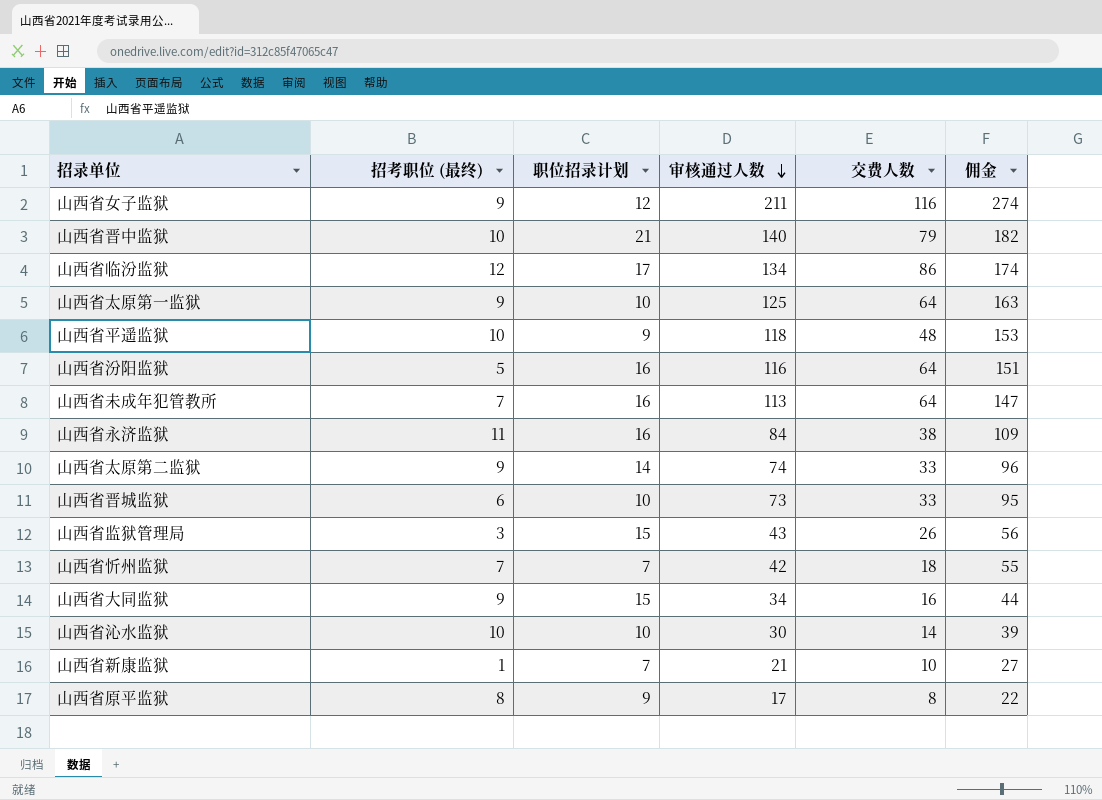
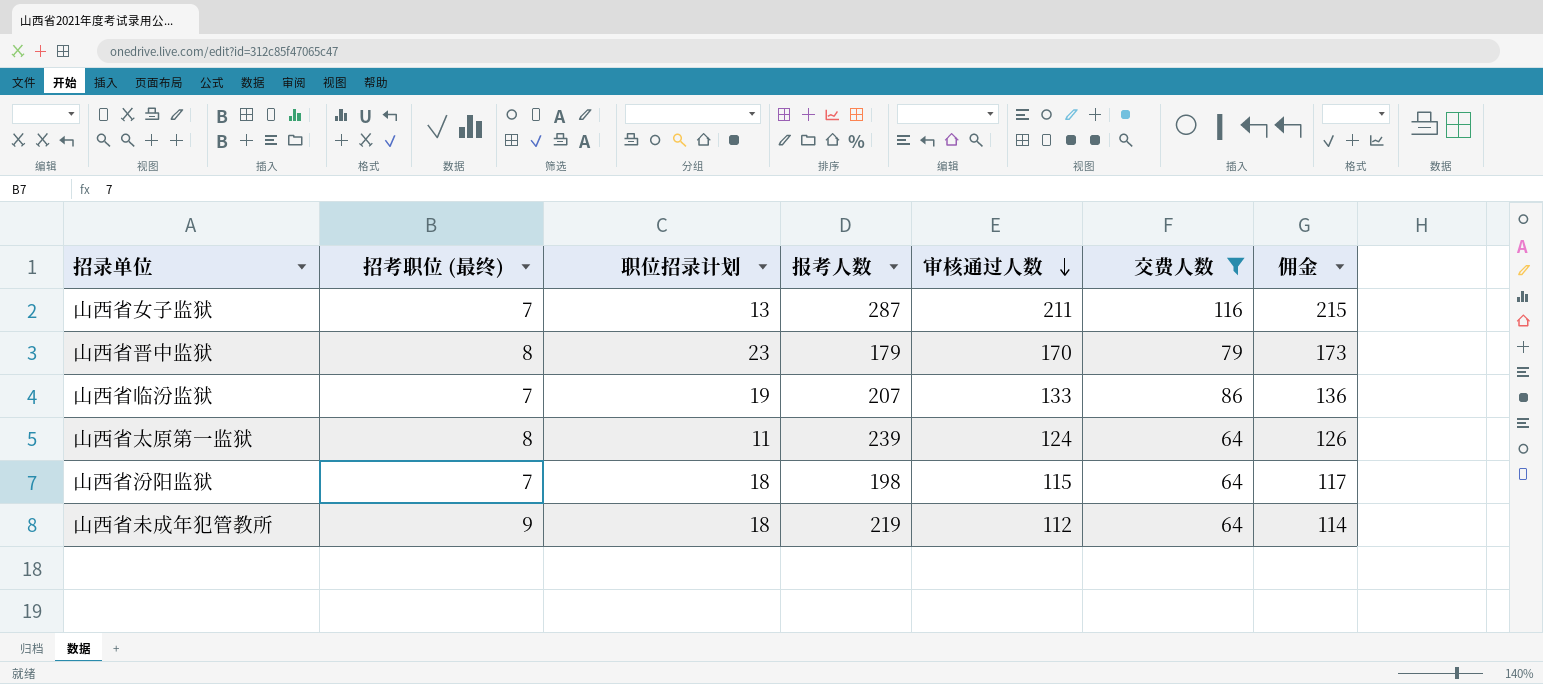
filter: none -> 交费人数 >= 64
column 报考人数 | position: none -> 4
column 佣金 | formula: [审核通过人数] * 1.3 -> [审核通过人数] * 1.02
山西省女子监狱 | 招考职位 (最终): 9 -> 7
山西省女子监狱 | 职位招录计划: 12 -> 13
山西省晋中监狱 | 招考职位 (最终): 10 -> 8
山西省晋中监狱 | 职位招录计划: 21 -> 23
山西省晋中监狱 | 审核通过人数: 140 -> 170
山西省临汾监狱 | 招考职位 (最终): 12 -> 7
山西省临汾监狱 | 职位招录计划: 17 -> 19
山西省临汾监狱 | 审核通过人数: 134 -> 133
山西省太原第一监狱 | 招考职位 (最终): 9 -> 8
山西省太原第一监狱 | 职位招录计划: 10 -> 11
山西省太原第一监狱 | 审核通过人数: 125 -> 124
山西省汾阳监狱 | 招考职位 (最终): 5 -> 7
山西省汾阳监狱 | 职位招录计划: 16 -> 18
山西省汾阳监狱 | 审核通过人数: 116 -> 115
山西省未成年犯管教所 | 招考职位 (最终): 7 -> 9
山西省未成年犯管教所 | 职位招录计划: 16 -> 18
山西省未成年犯管教所 | 审核通过人数: 113 -> 112

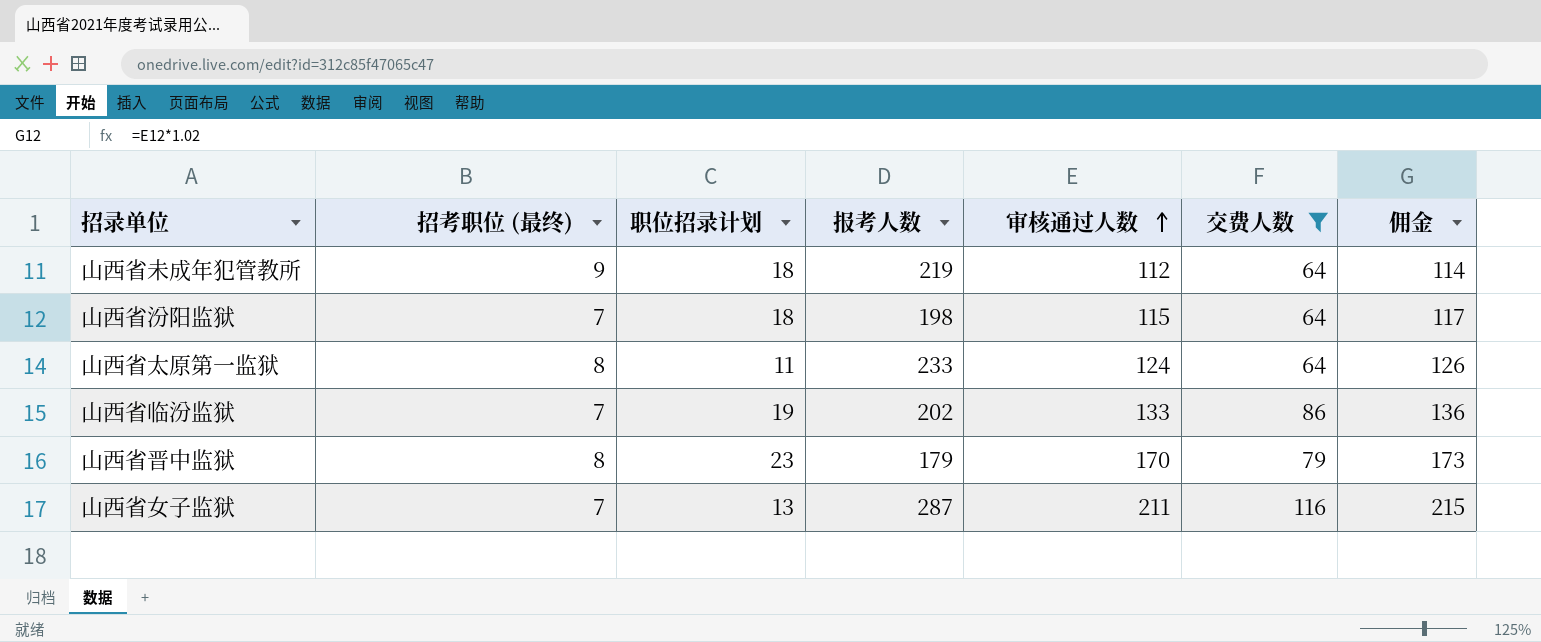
row order: 审核通过人数 descending -> 审核通过人数 ascending
山西省太原第一监狱 | 报考人数: 239 -> 233
山西省临汾监狱 | 报考人数: 207 -> 202

